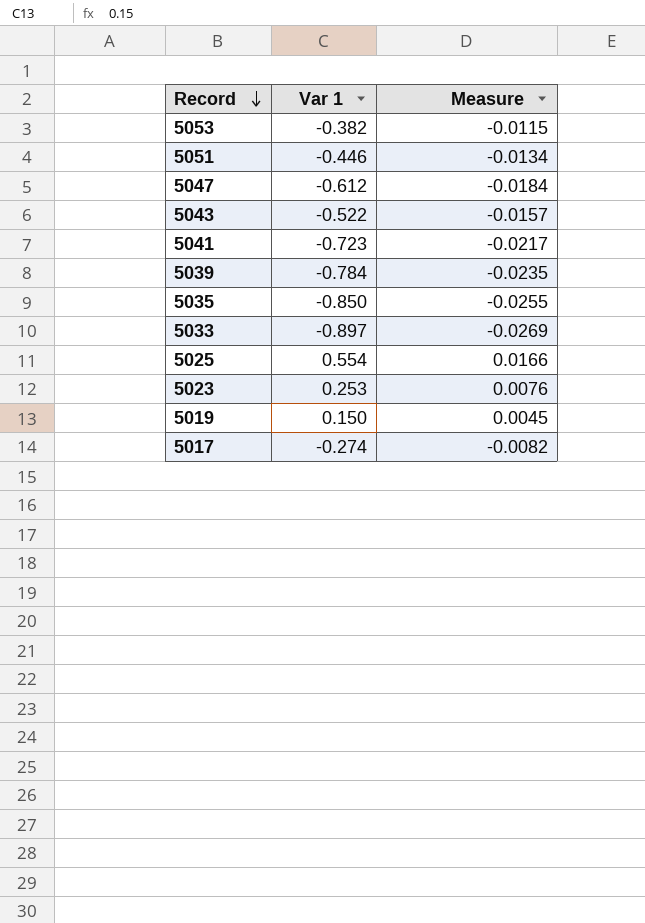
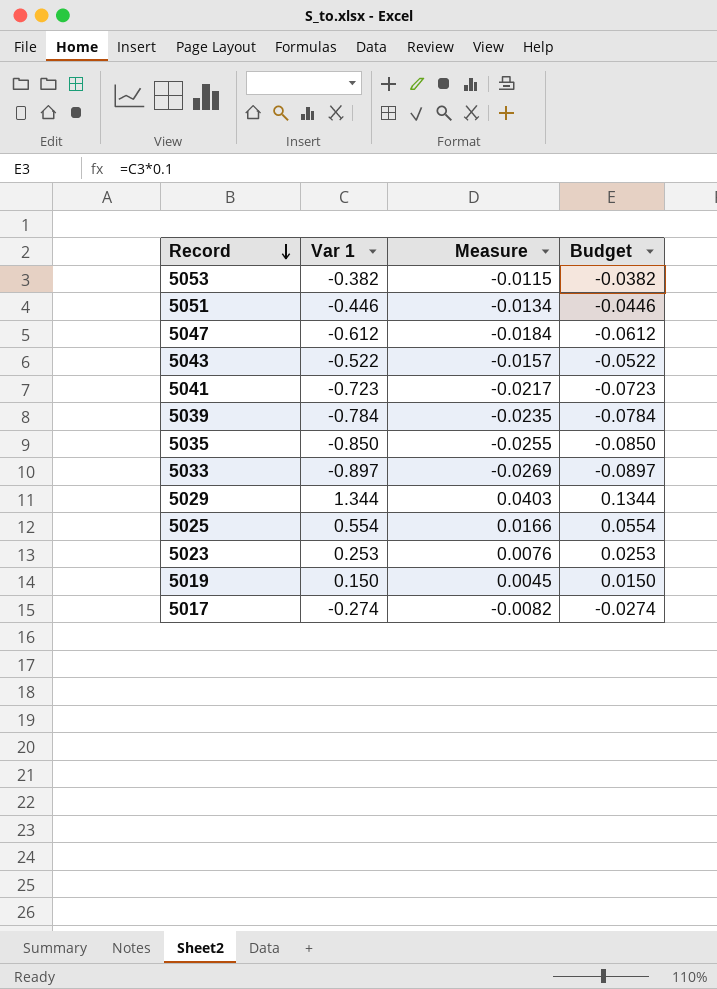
column Budget | formula: none -> [Var 1] * 0.1
row 5029: none -> 1.344 | 0.0403 | 0.1344

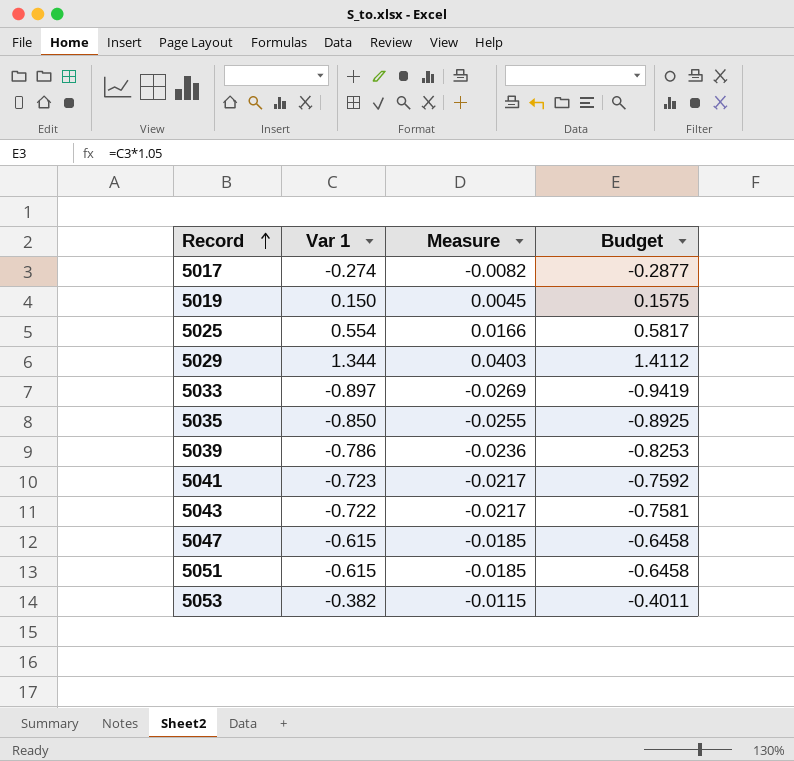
row order: Record descending -> Record ascending
column Budget | formula: [Var 1] * 0.1 -> [Var 1] * 1.05
row 5023: 0.253 | 0.0076 | 0.0253 -> none
5039 | Var 1: -0.784 -> -0.786
5039 | Measure: -0.0235 -> -0.0236
5043 | Var 1: -0.522 -> -0.722
5043 | Measure: -0.0157 -> -0.0217
5047 | Var 1: -0.612 -> -0.615
5047 | Measure: -0.0184 -> -0.0185
5051 | Var 1: -0.446 -> -0.615
5051 | Measure: -0.0134 -> -0.0185

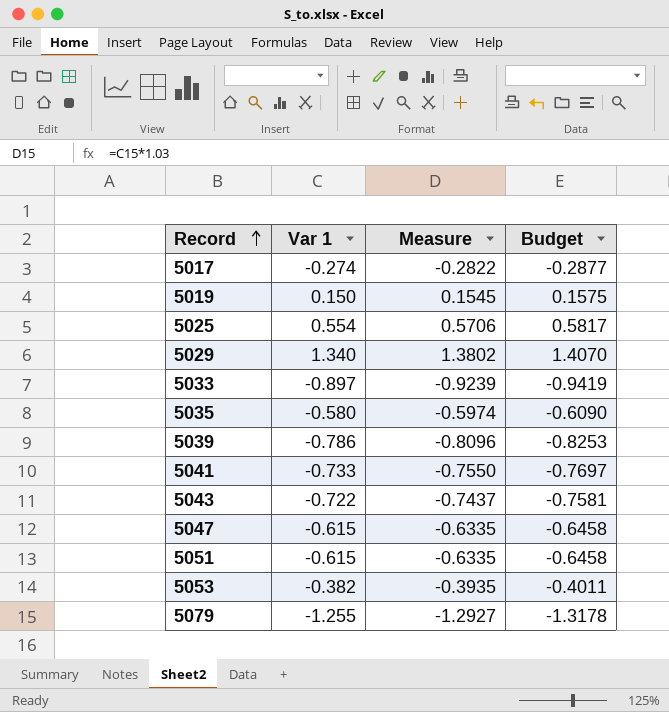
column Measure | formula: [Var 1] * 0.03 -> [Var 1] * 1.03
5029 | Var 1: 1.344 -> 1.340
5029 | Budget: 1.4112 -> 1.4070
5035 | Var 1: -0.850 -> -0.580
5035 | Budget: -0.8925 -> -0.6090
5041 | Var 1: -0.723 -> -0.733
5041 | Budget: -0.7592 -> -0.7697
row 5079: none -> -1.255 | -1.2927 | -1.3178

